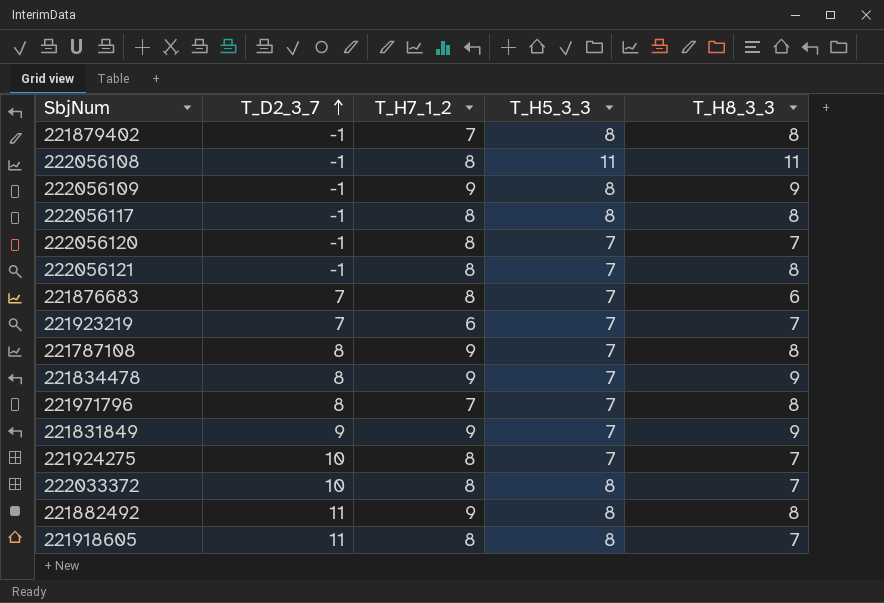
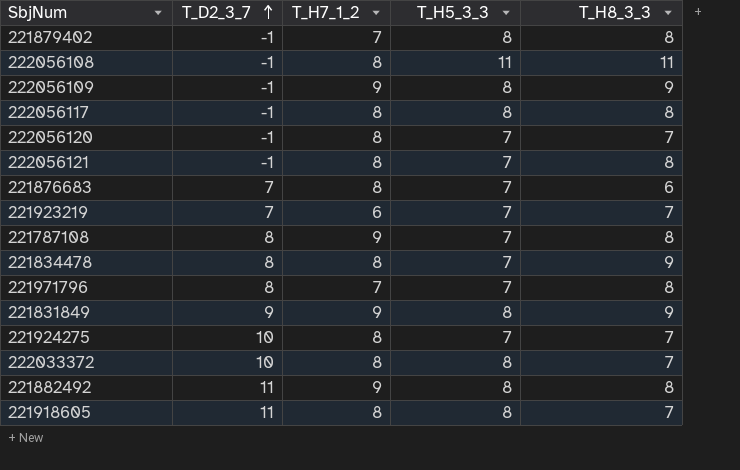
221834478 | T_H7_1_2: 9 -> 8
221831849 | T_H5_3_3: 7 -> 8

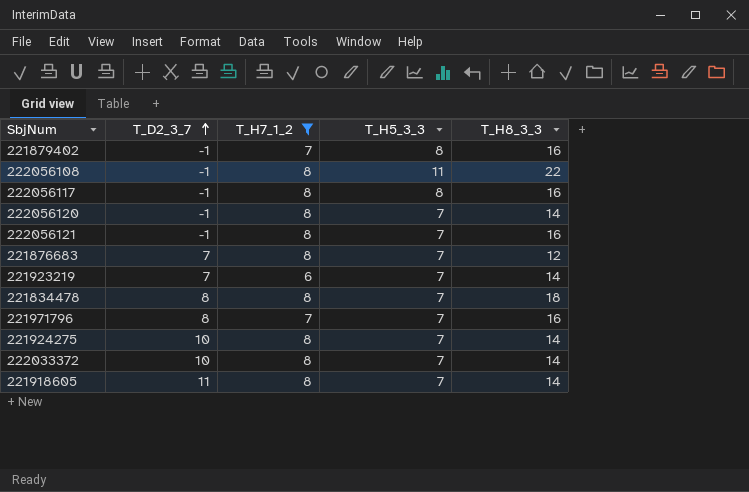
filter: none -> T_H7_1_2 != 9
221879402 | T_H8_3_3: 8 -> 16
222056108 | T_H8_3_3: 11 -> 22
222056117 | T_H8_3_3: 8 -> 16
222056120 | T_H8_3_3: 7 -> 14
222056121 | T_H8_3_3: 8 -> 16
221876683 | T_H8_3_3: 6 -> 12
221923219 | T_H8_3_3: 7 -> 14
221834478 | T_H8_3_3: 9 -> 18
221971796 | T_H8_3_3: 8 -> 16
221924275 | T_H8_3_3: 7 -> 14
222033372 | T_H5_3_3: 8 -> 7
222033372 | T_H8_3_3: 7 -> 14
221918605 | T_H5_3_3: 8 -> 7
221918605 | T_H8_3_3: 7 -> 14

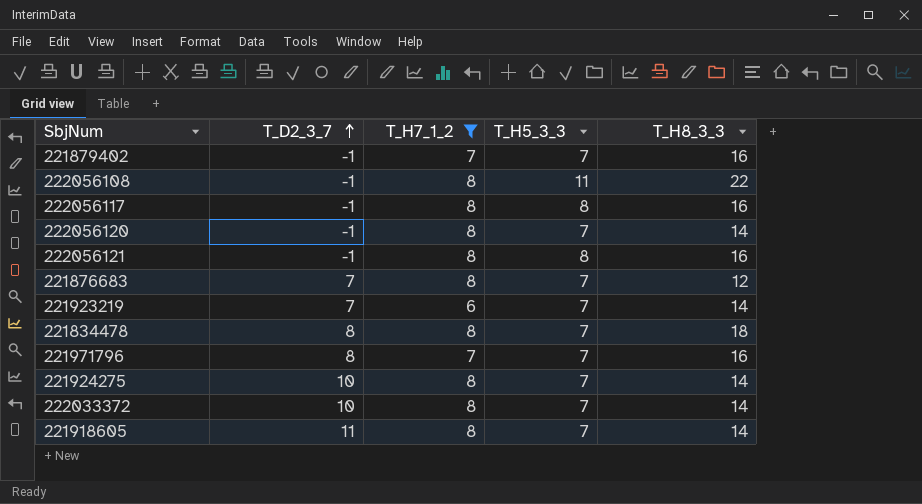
221879402 | T_H5_3_3: 8 -> 7
222056121 | T_H5_3_3: 7 -> 8

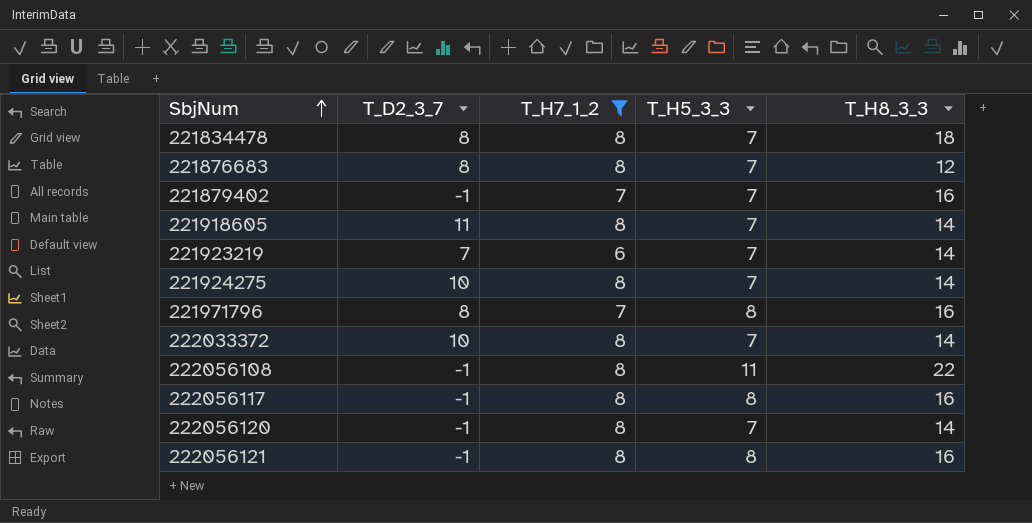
row order: T_D2_3_7 ascending -> SbjNum ascending
221876683 | T_D2_3_7: 7 -> 8
221971796 | T_H5_3_3: 7 -> 8

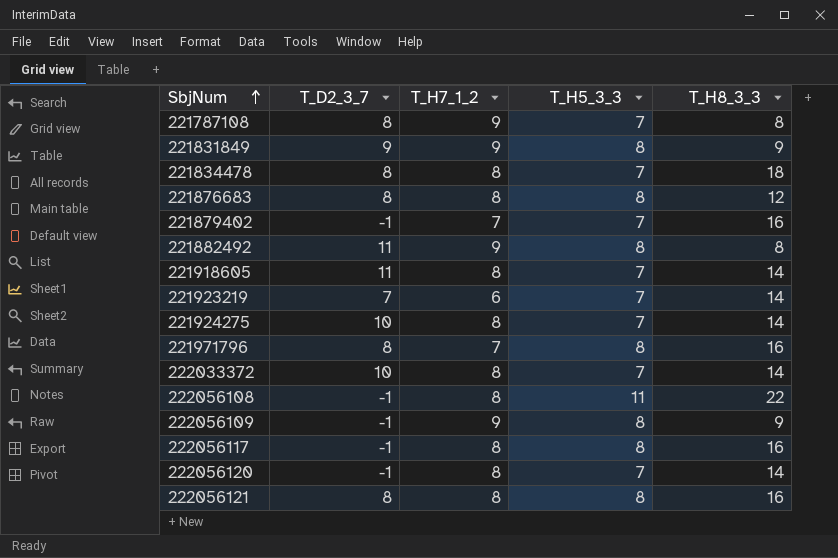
filter: T_H7_1_2 != 9 -> none
221876683 | T_H5_3_3: 7 -> 8
222056121 | T_D2_3_7: -1 -> 8

